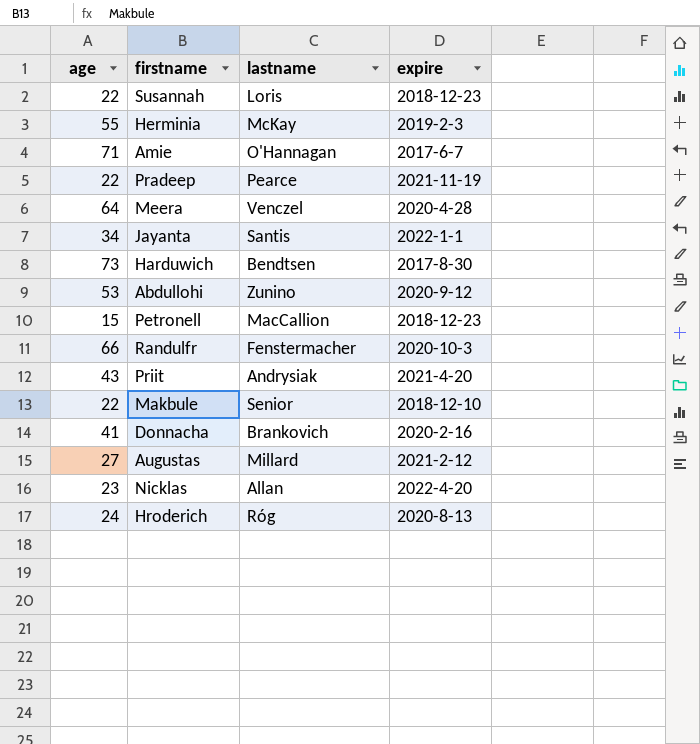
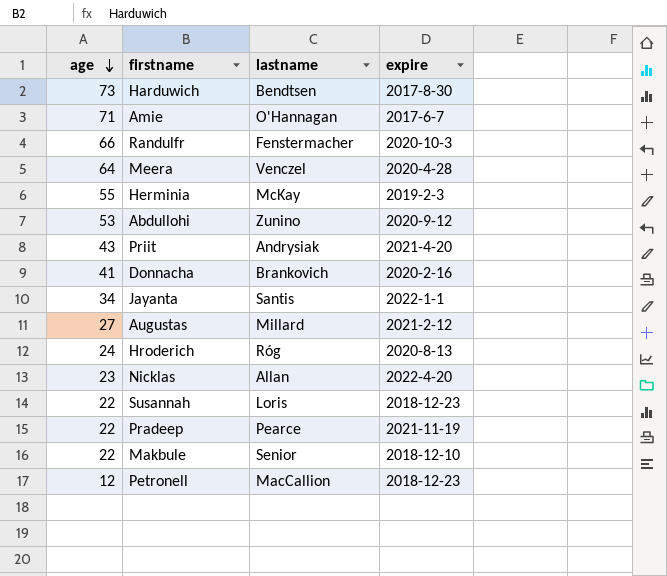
row order: none -> age descending
Petronell | age: 15 -> 12

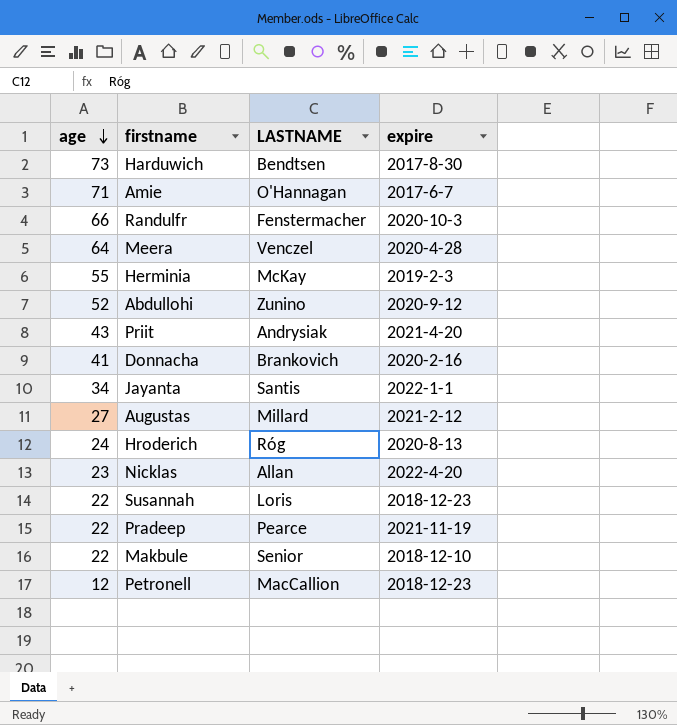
column name: lastname -> LASTNAME
Abdullohi | age: 53 -> 52

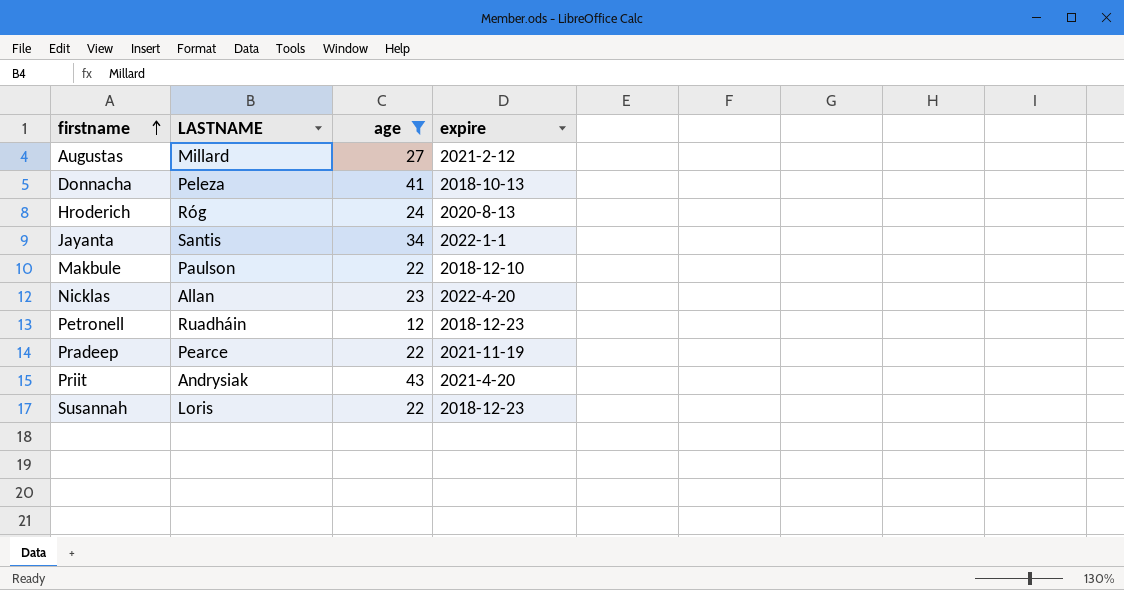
filter: none -> age <= 43
row order: age descending -> firstname ascending
column age | position: 1 -> 3
Donnacha | LASTNAME: Brankovich -> Peleza
Donnacha | expire: 2020-2-16 -> 2018-10-13
Makbule | LASTNAME: Senior -> Paulson
Petronell | LASTNAME: MacCallion -> Ruadháin

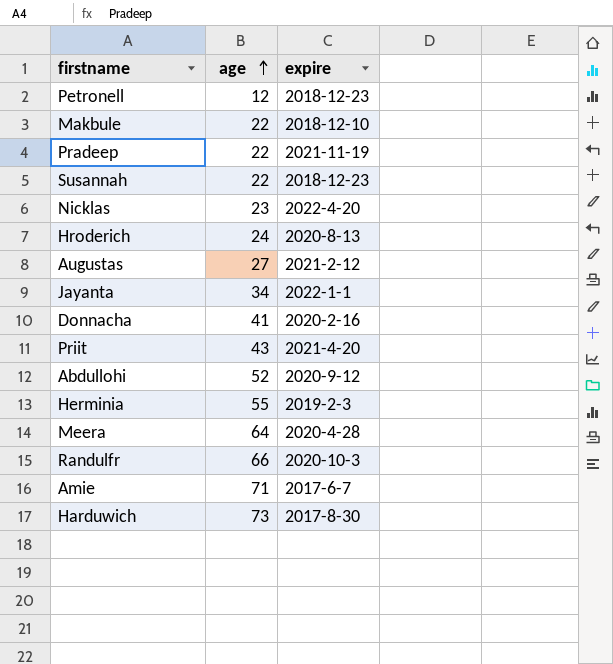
filter: age <= 43 -> none
row order: firstname ascending -> age ascending
column LASTNAME | position: 2 -> none
Donnacha | expire: 2018-10-13 -> 2020-2-16

